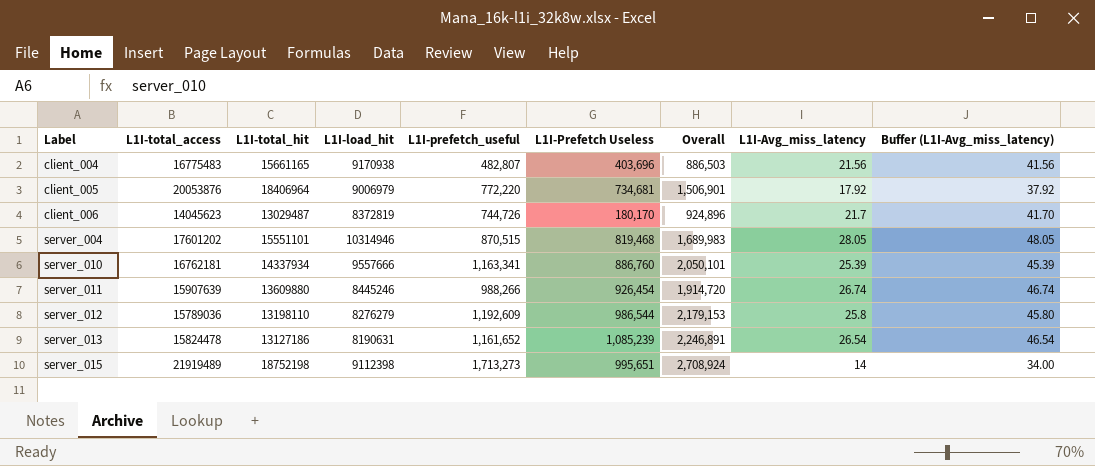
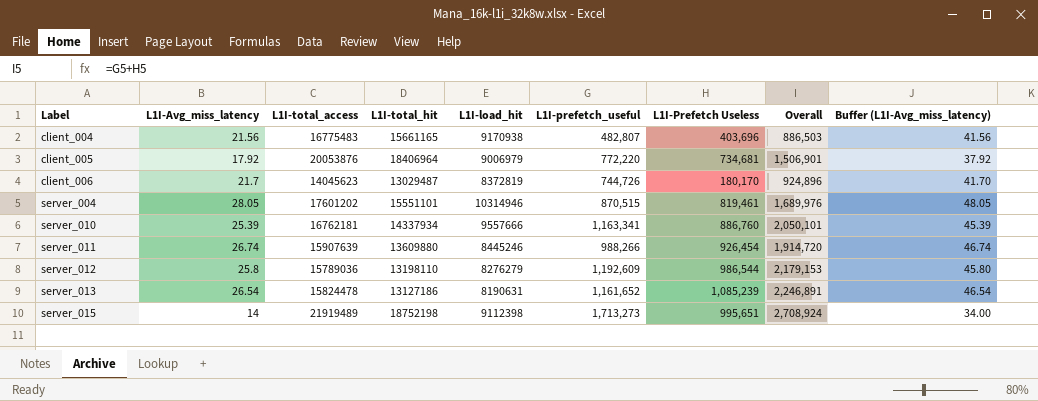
column L1I-Avg_miss_latency | position: 8 -> 2
server_004 | L1I-Prefetch Useless: 819,468 -> 819,461
server_004 | Overall: 1,689,983 -> 1,689,976

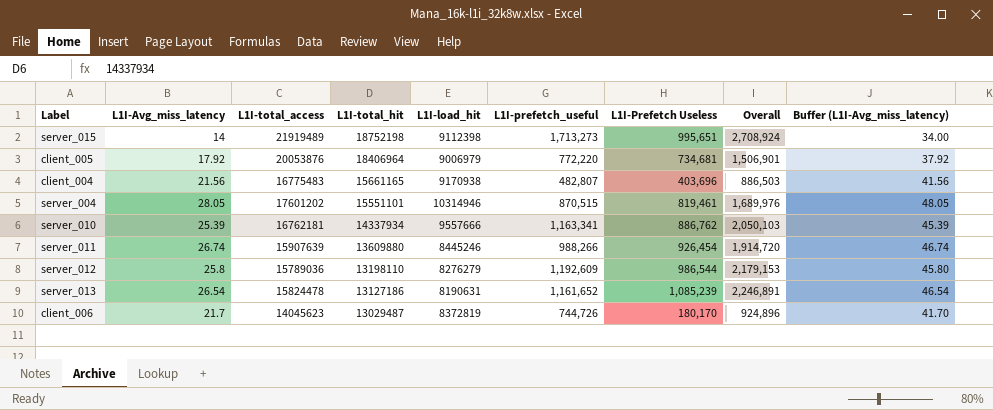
row order: Label ascending -> L1I-total_hit descending
server_010 | L1I-Prefetch Useless: 886,760 -> 886,762
server_010 | Overall: 2,050,101 -> 2,050,103

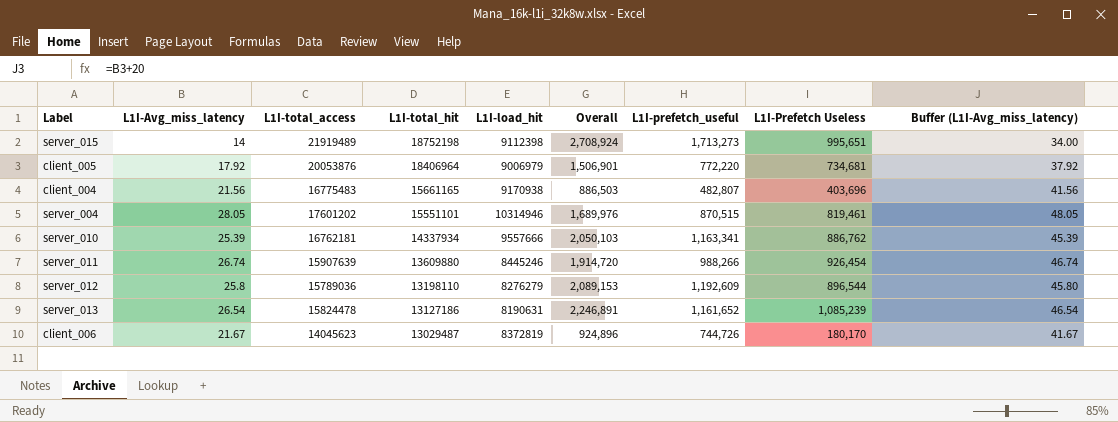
column Overall | position: 8 -> 6
server_012 | Overall: 2,179,153 -> 2,089,153
server_012 | L1I-Prefetch Useless: 986,544 -> 896,544
client_006 | L1I-Avg_miss_latency: 21.7 -> 21.67
client_006 | Buffer (L1I-Avg_miss_latency): 41.70 -> 41.67

